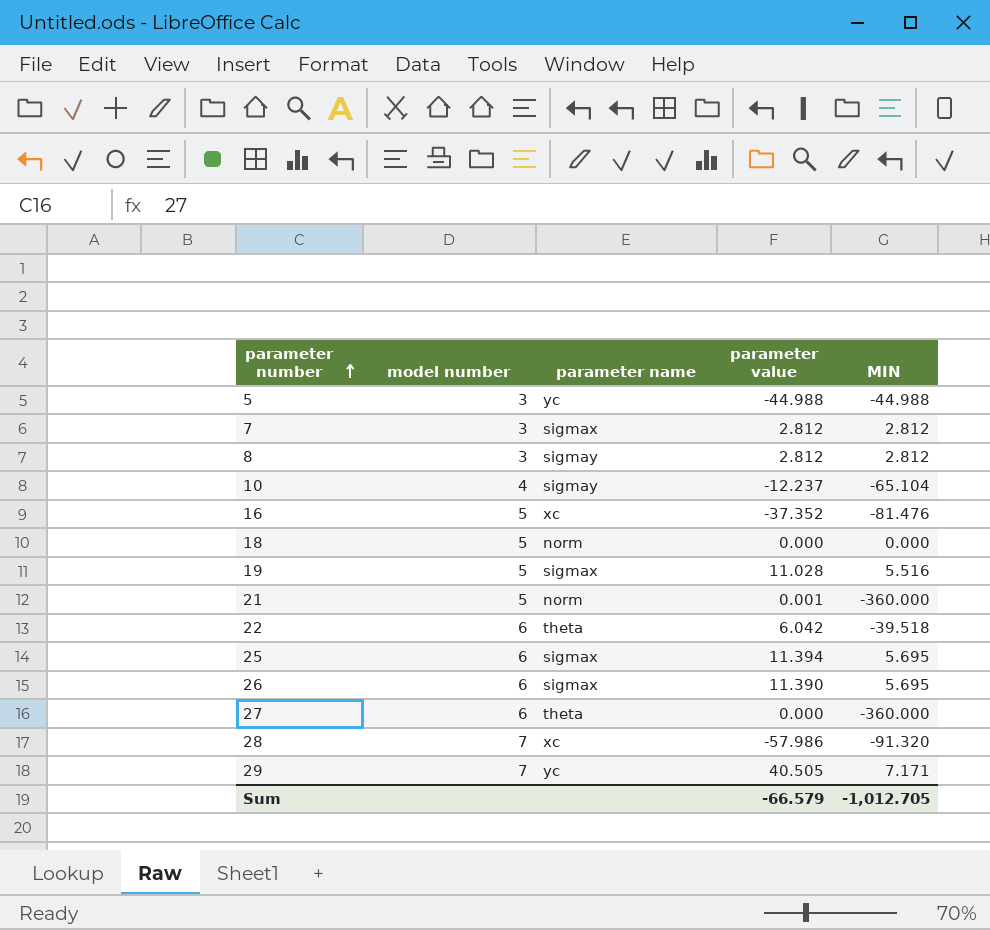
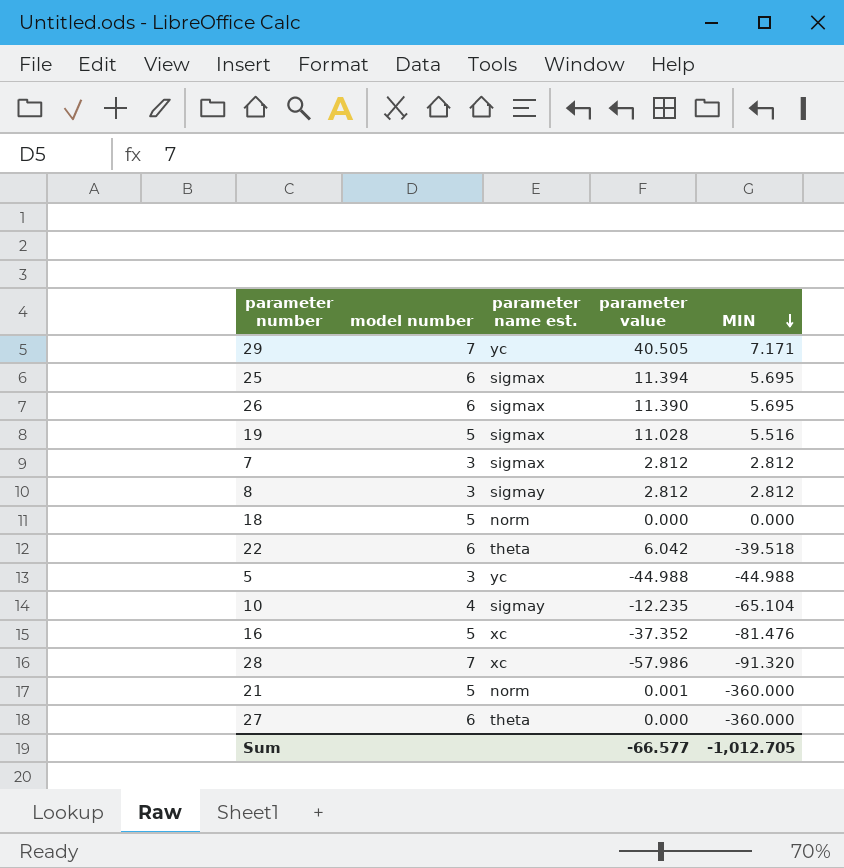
row order: parameter number ascending -> MIN descending
column name: parameter name -> parameter name est.
10 | parameter value: -12.237 -> -12.235
Sum | parameter value: -66.579 -> -66.577

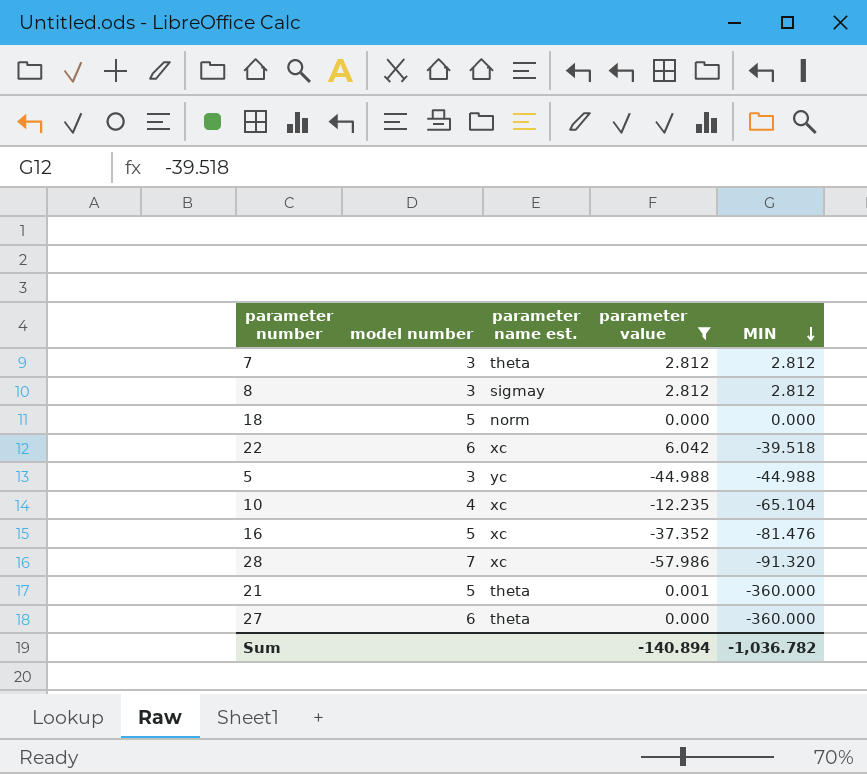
filter: none -> parameter value <= 6.042
7 | parameter name est.: sigmax -> theta
22 | parameter name est.: theta -> xc
10 | parameter name est.: sigmay -> xc
21 | parameter name est.: norm -> theta
Sum | parameter value: -66.577 -> -140.894
Sum | MIN: -1,012.705 -> -1,036.782

